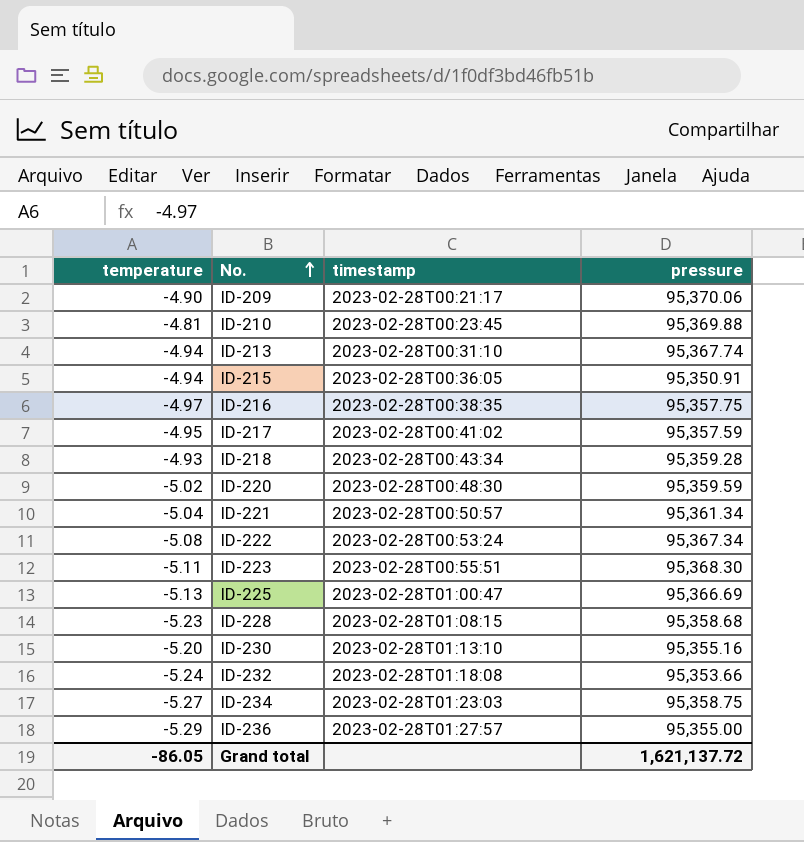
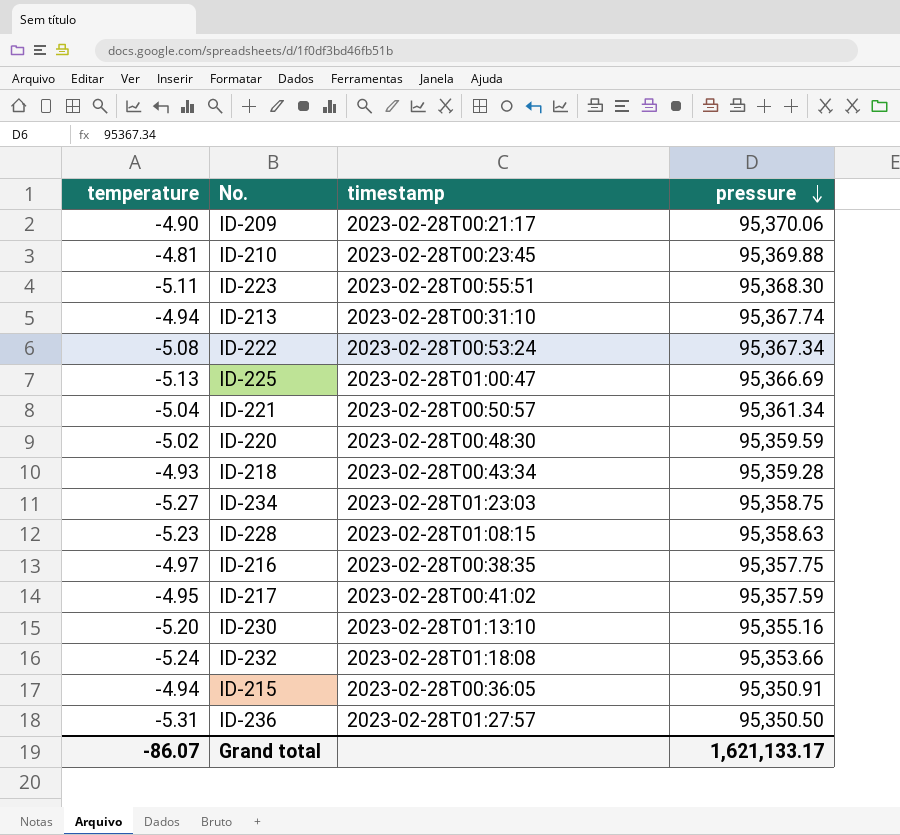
row order: No. ascending -> pressure descending
ID-228 | pressure: 95,358.68 -> 95,358.63
ID-236 | temperature: -5.29 -> -5.31
ID-236 | pressure: 95,355.00 -> 95,350.50
Grand total | temperature: -86.05 -> -86.07
Grand total | pressure: 1,621,137.72 -> 1,621,133.17

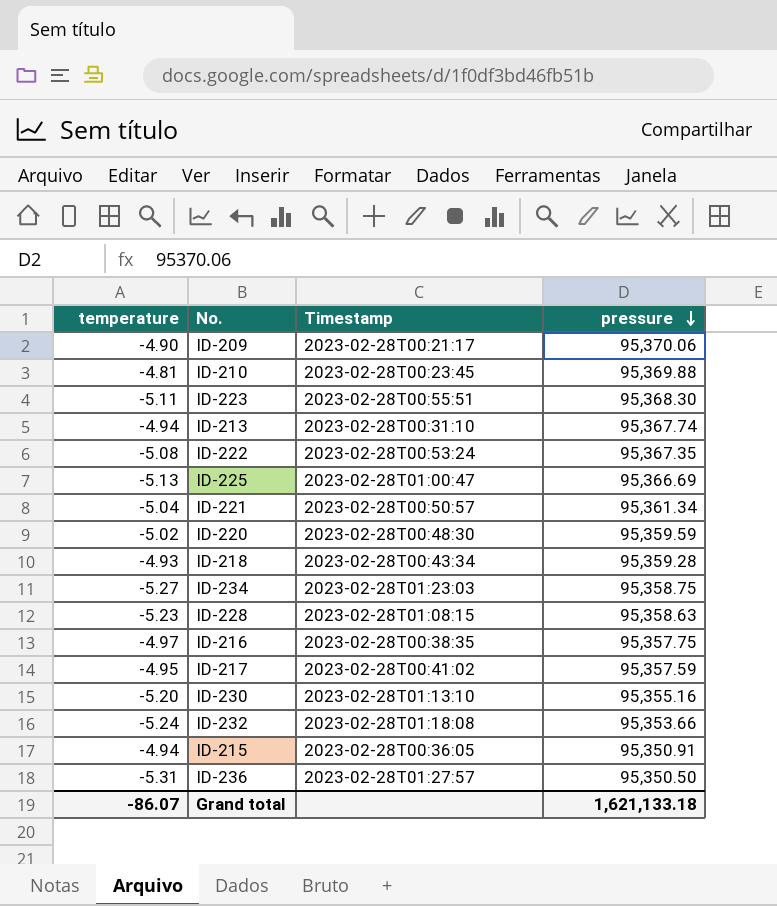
column name: timestamp -> Timestamp
ID-222 | pressure: 95,367.34 -> 95,367.35
Grand total | pressure: 1,621,133.17 -> 1,621,133.18

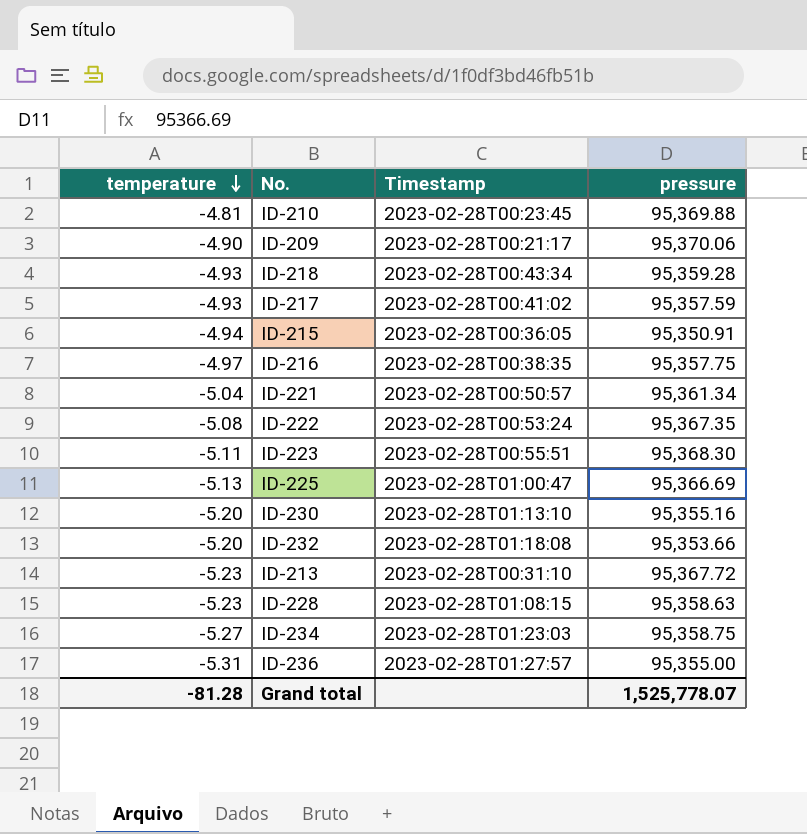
row order: pressure descending -> temperature descending
row ID-220: -5.02 | 2023-02-28T00:48:30 | 95,359.59 -> none
ID-217 | temperature: -4.95 -> -4.93
ID-232 | temperature: -5.24 -> -5.20
ID-213 | temperature: -4.94 -> -5.23
ID-213 | pressure: 95,367.74 -> 95,367.72
ID-236 | pressure: 95,350.50 -> 95,355.00
Grand total | temperature: -86.07 -> -81.28
Grand total | pressure: 1,621,133.18 -> 1,525,778.07

